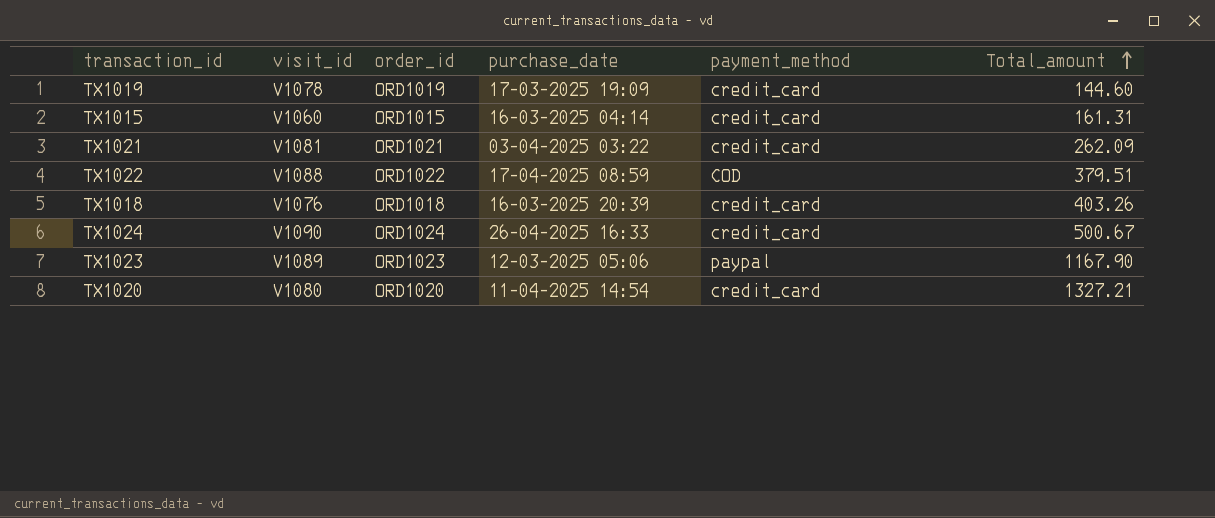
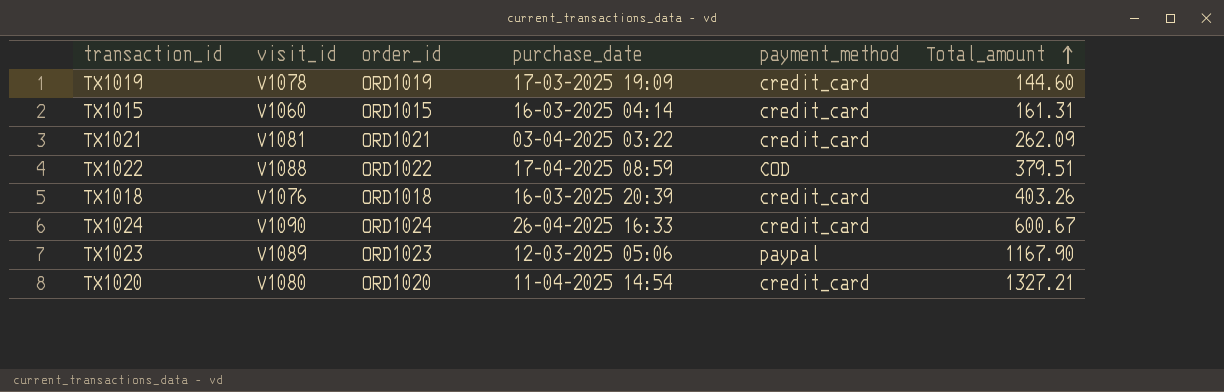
TX1024 | Total_amount: 500.67 -> 600.67

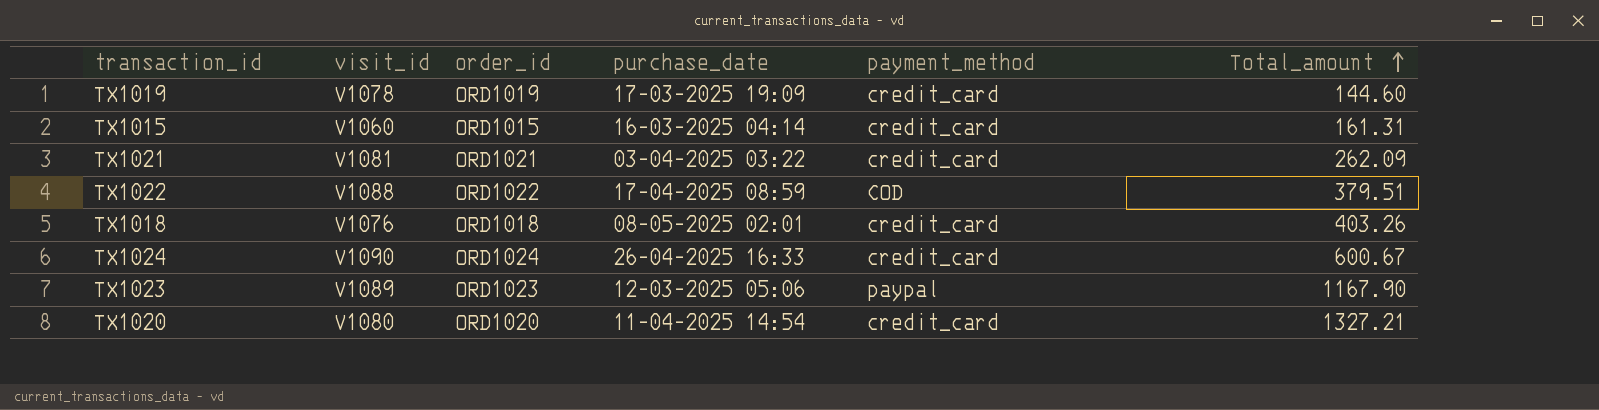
TX1018 | purchase_date: 16-03-2025 20:39 -> 08-05-2025 02:01

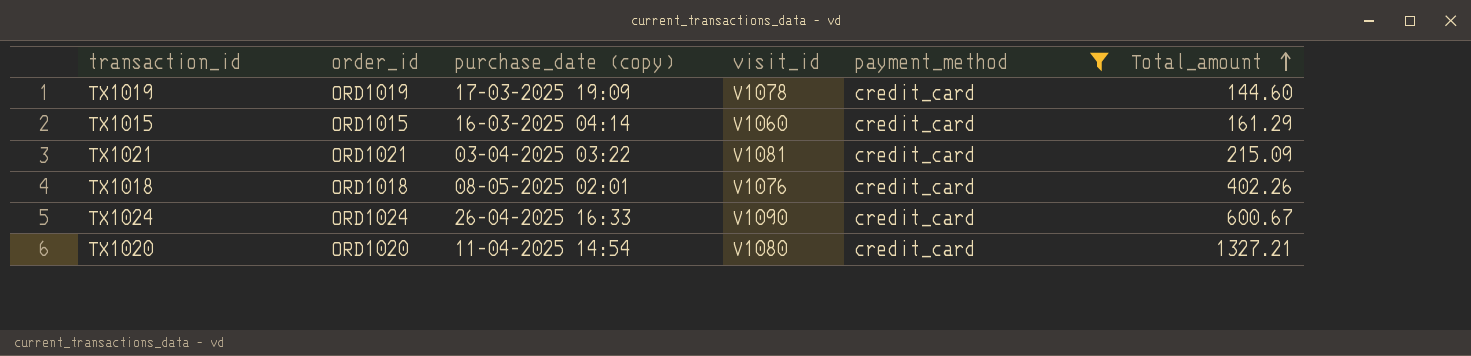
filter: none -> payment_method = credit_card
column name: purchase_date -> purchase_date (copy)
column visit_id | position: 2 -> 4
TX1015 | Total_amount: 161.31 -> 161.29
TX1021 | Total_amount: 262.09 -> 215.09
TX1018 | Total_amount: 403.26 -> 402.26

